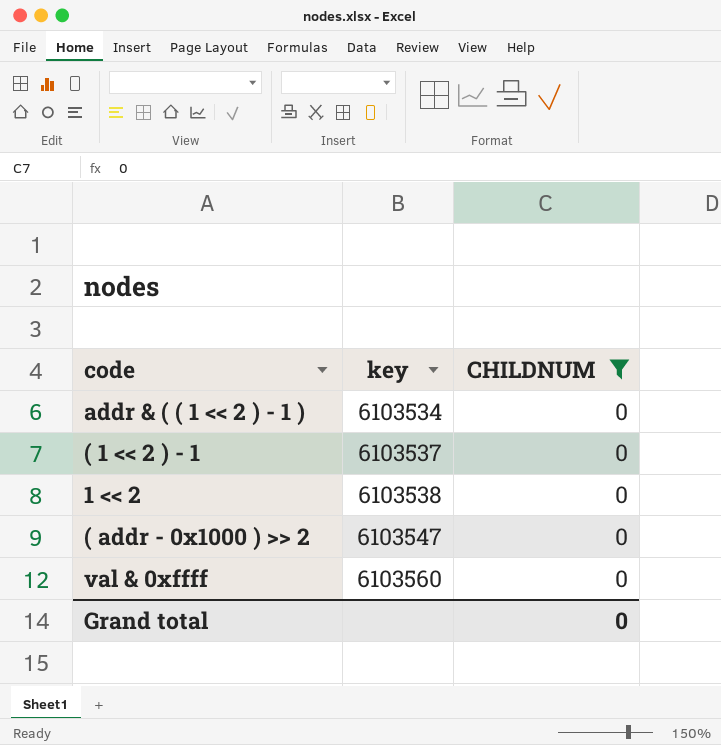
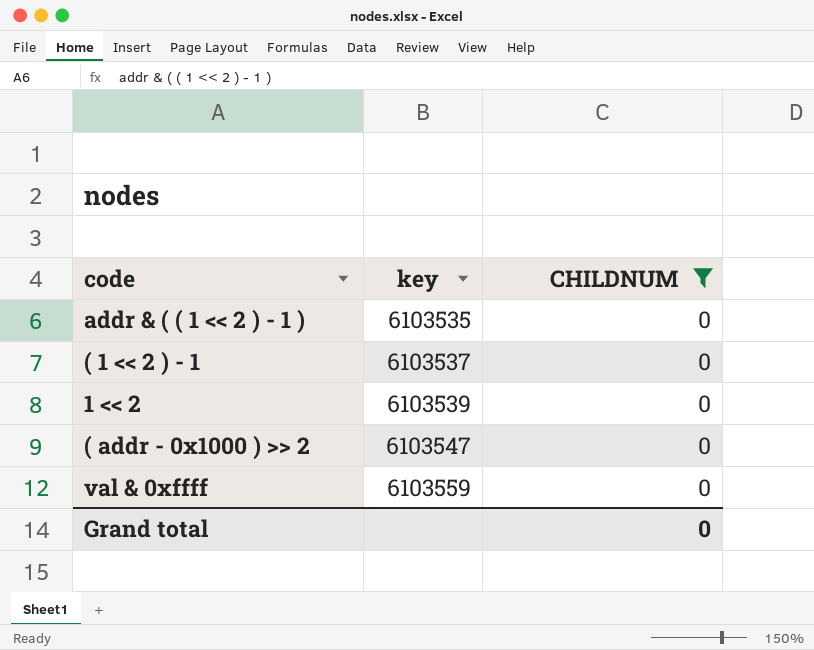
addr & ( ( 1 << 2 ) - 1 ) | key: 6103534 -> 6103535
1 << 2 | key: 6103538 -> 6103539
val & 0xffff | key: 6103560 -> 6103559

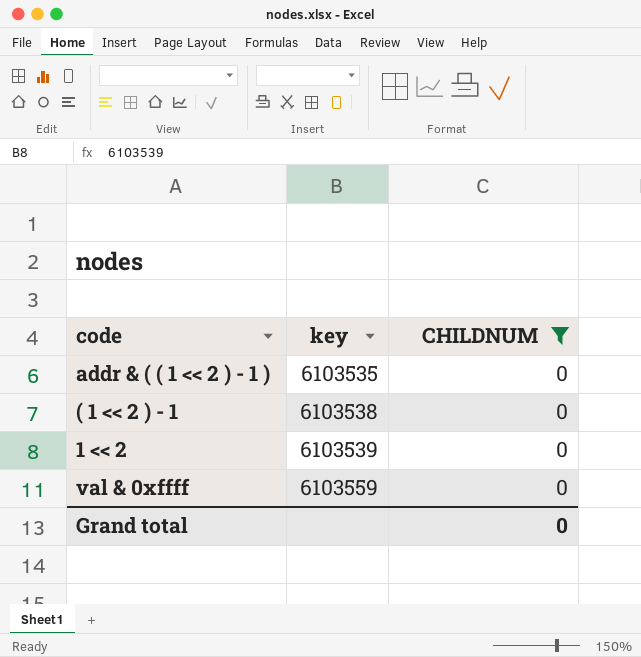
row ( addr - 0x1000 ) >> 2: 6103547 | 0 -> none
( 1 << 2 ) - 1 | key: 6103537 -> 6103538

